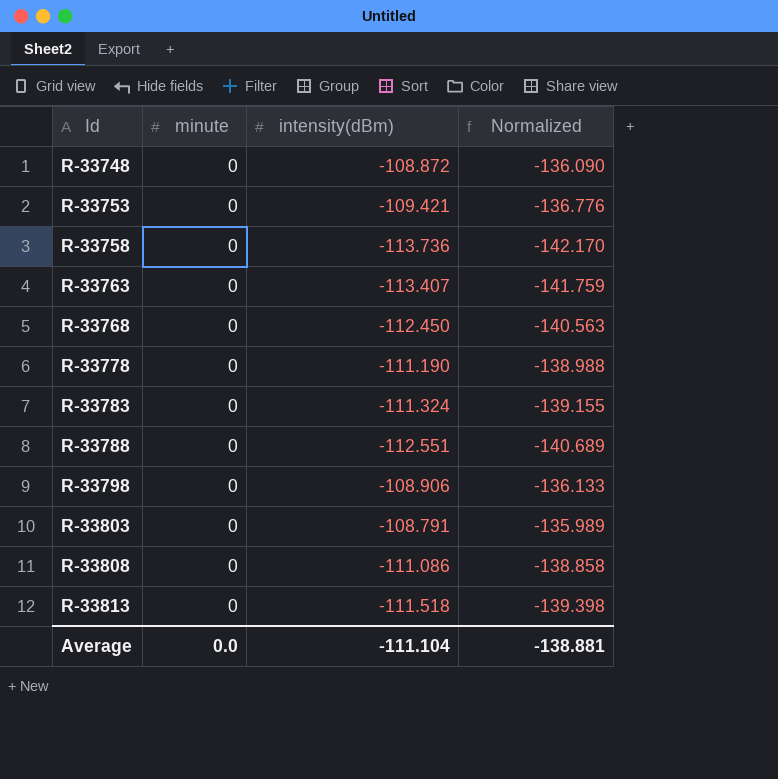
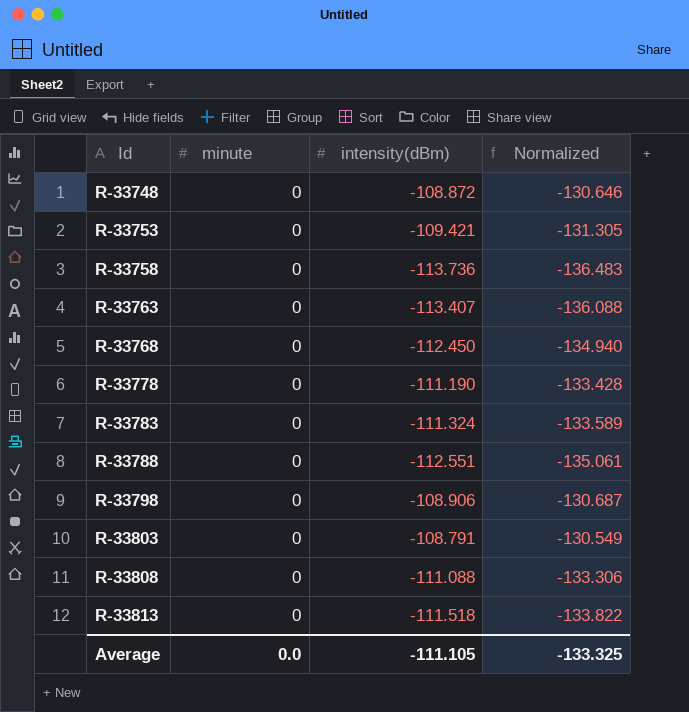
column Normalized | formula: [intensity(dBm)] * 1.25 -> [intensity(dBm)] * 1.2
R-33808 | intensity(dBm): -111.086 -> -111.088
Average | intensity(dBm): -111.104 -> -111.105
Average | Normalized: -138.881 -> -133.325

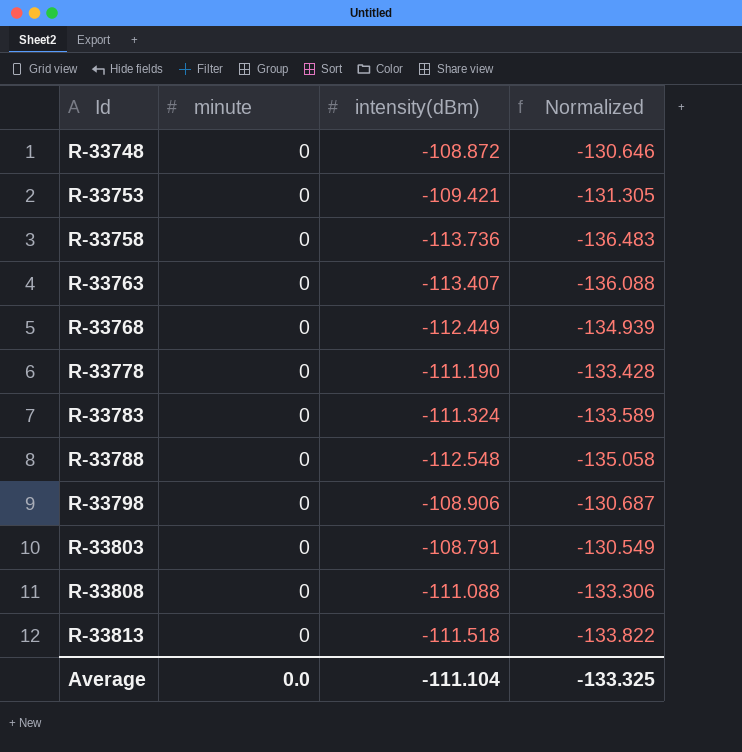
R-33768 | intensity(dBm): -112.450 -> -112.449
R-33768 | Normalized: -134.940 -> -134.939
R-33788 | intensity(dBm): -112.551 -> -112.548
R-33788 | Normalized: -135.061 -> -135.058
Average | intensity(dBm): -111.105 -> -111.104

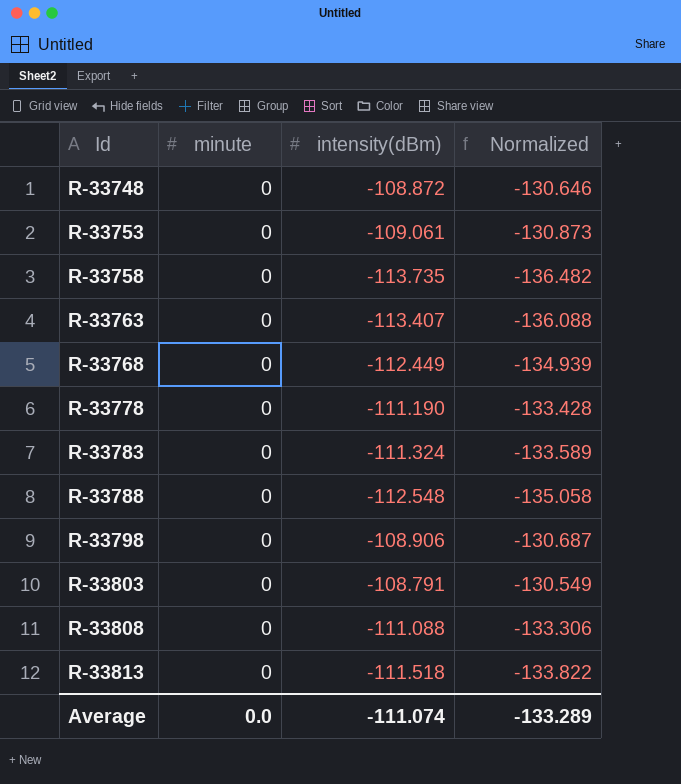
R-33753 | intensity(dBm): -109.421 -> -109.061
R-33753 | Normalized: -131.305 -> -130.873
R-33758 | intensity(dBm): -113.736 -> -113.735
R-33758 | Normalized: -136.483 -> -136.482
Average | intensity(dBm): -111.104 -> -111.074
Average | Normalized: -133.325 -> -133.289

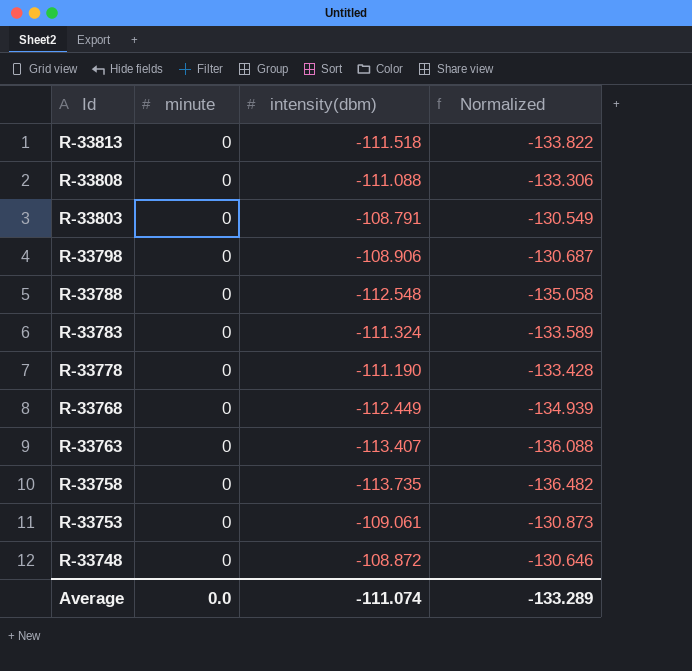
row order: Id ascending -> Id descending
column name: intensity(dBm) -> intensity(dbm)

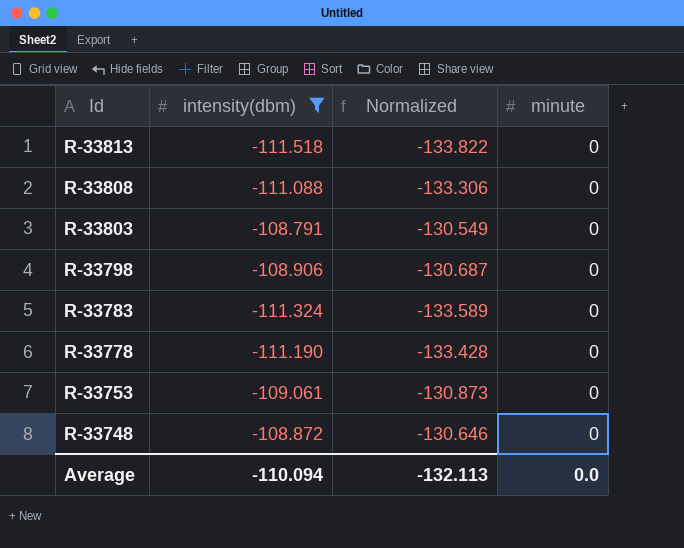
filter: none -> intensity(dbm) >= -111.518
column minute | position: 2 -> 4
Average | intensity(dbm): -111.074 -> -110.094
Average | Normalized: -133.289 -> -132.113

